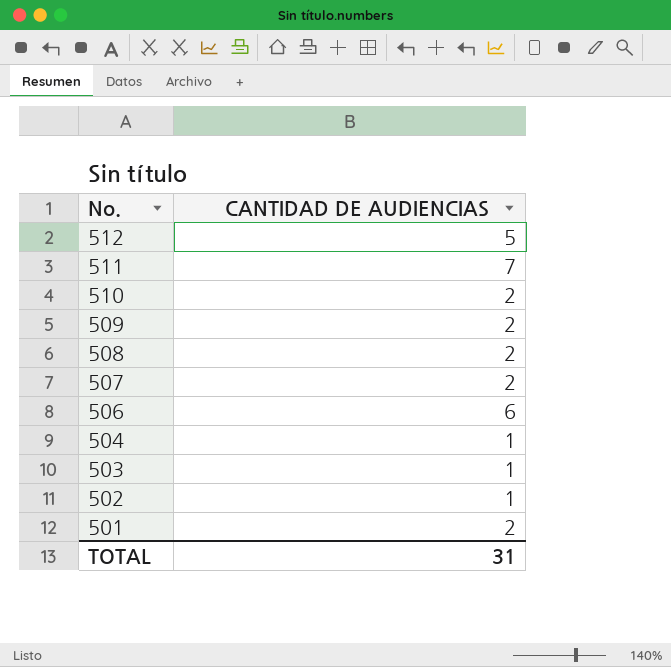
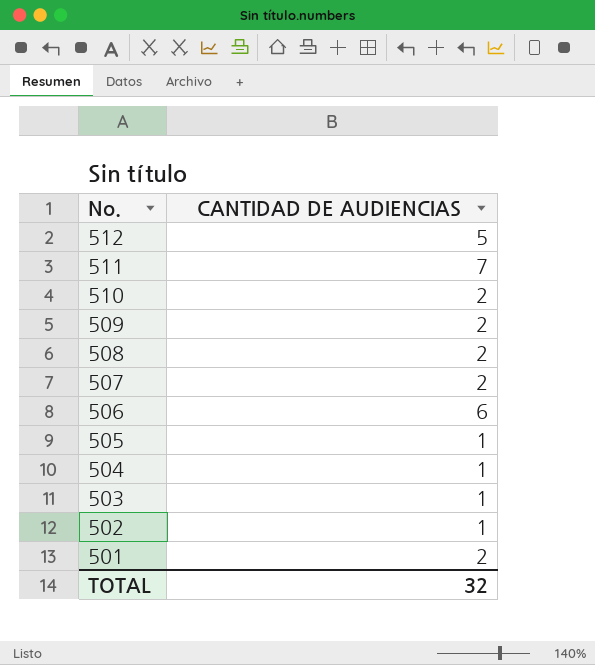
row 505: none -> 1
TOTAL | CANTIDAD DE AUDIENCIAS: 31 -> 32

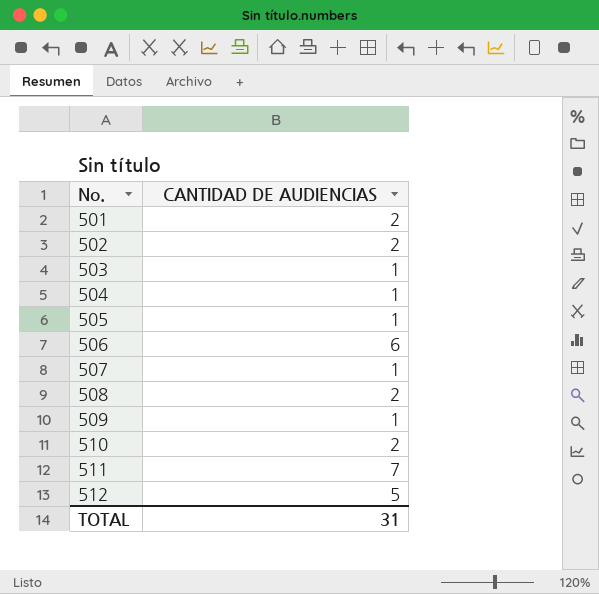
row order: No. descending -> No. ascending
502 | CANTIDAD DE AUDIENCIAS: 1 -> 2
507 | CANTIDAD DE AUDIENCIAS: 2 -> 1
509 | CANTIDAD DE AUDIENCIAS: 2 -> 1
TOTAL | CANTIDAD DE AUDIENCIAS: 32 -> 31

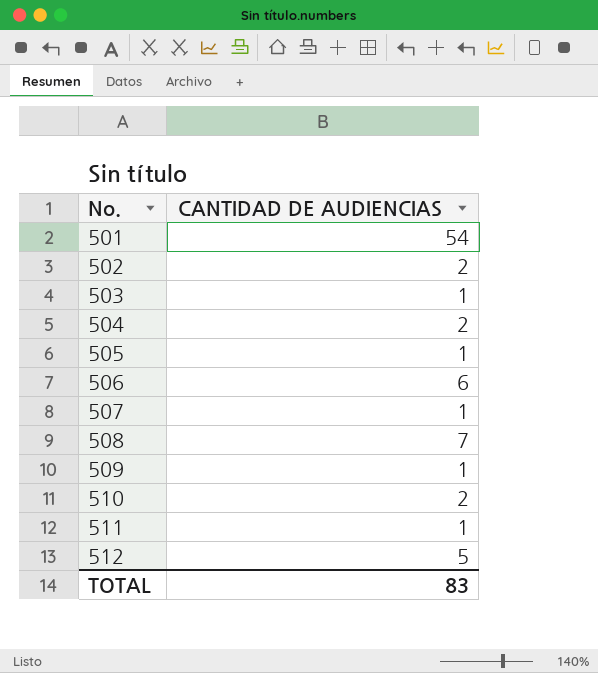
501 | CANTIDAD DE AUDIENCIAS: 2 -> 54
504 | CANTIDAD DE AUDIENCIAS: 1 -> 2
508 | CANTIDAD DE AUDIENCIAS: 2 -> 7
511 | CANTIDAD DE AUDIENCIAS: 7 -> 1
TOTAL | CANTIDAD DE AUDIENCIAS: 31 -> 83

